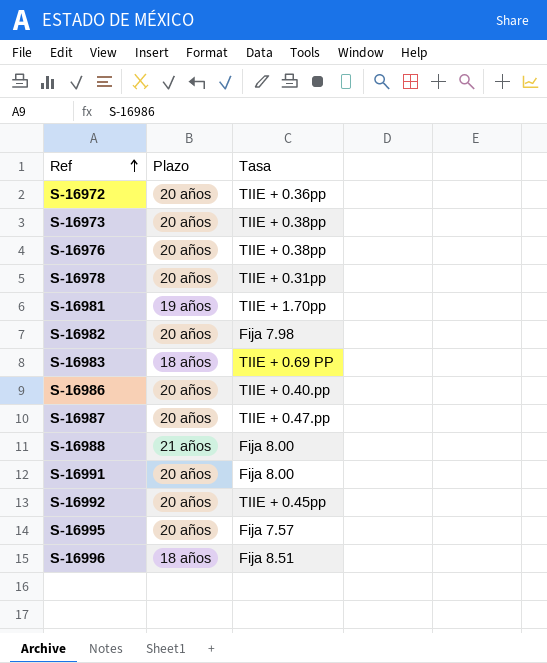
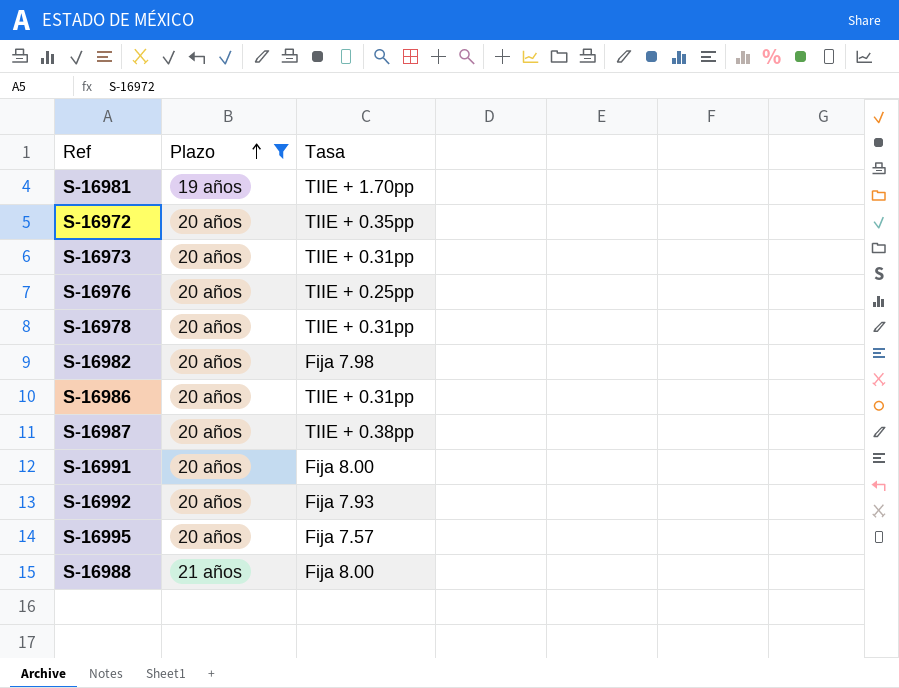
filter: none -> Plazo != 18 años
row order: Ref ascending -> Plazo ascending
S-16972 | Tasa: TIIE + 0.36pp -> TIIE + 0.35pp
S-16973 | Tasa: TIIE + 0.38pp -> TIIE + 0.31pp
S-16976 | Tasa: TIIE + 0.38pp -> TIIE + 0.25pp
S-16986 | Tasa: TIIE + 0.40.pp -> TIIE + 0.31pp
S-16987 | Tasa: TIIE + 0.47.pp -> TIIE + 0.38pp
S-16992 | Tasa: TIIE + 0.45pp -> Fija 7.93

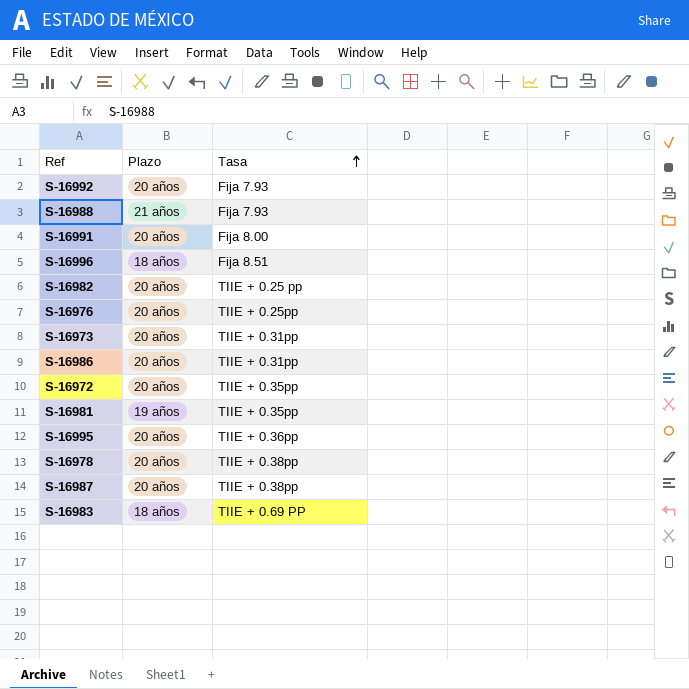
filter: Plazo != 18 años -> none
row order: Plazo ascending -> Tasa ascending
S-16988 | Tasa: Fija 8.00 -> Fija 7.93
S-16982 | Tasa: Fija 7.98 -> TIIE + 0.25 pp
S-16981 | Tasa: TIIE + 1.70pp -> TIIE + 0.35pp
S-16995 | Tasa: Fija 7.57 -> TIIE + 0.36pp
S-16978 | Tasa: TIIE + 0.31pp -> TIIE + 0.38pp

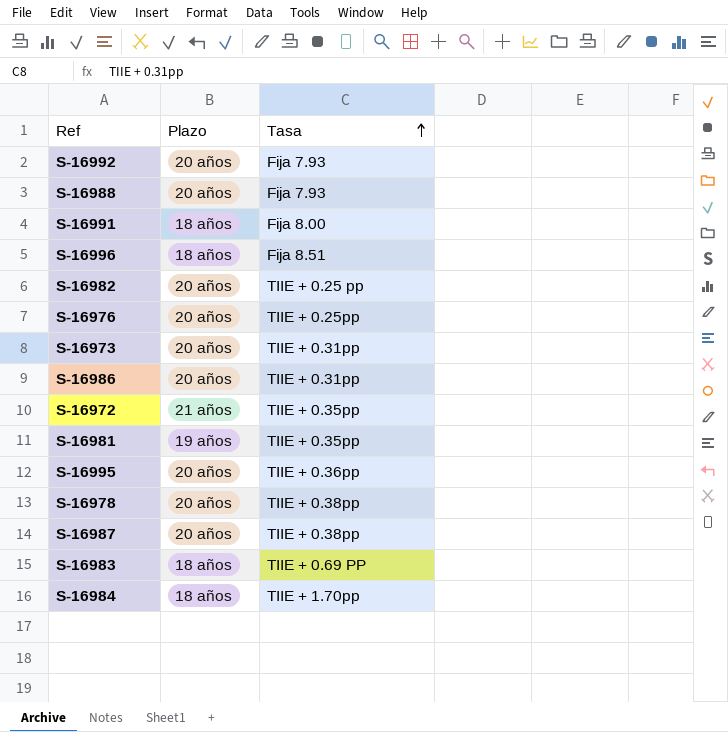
S-16988 | Plazo: 21 años -> 20 años
S-16991 | Plazo: 20 años -> 18 años
S-16972 | Plazo: 20 años -> 21 años
row S-16984: none -> 18 años | TIIE + 1.70pp

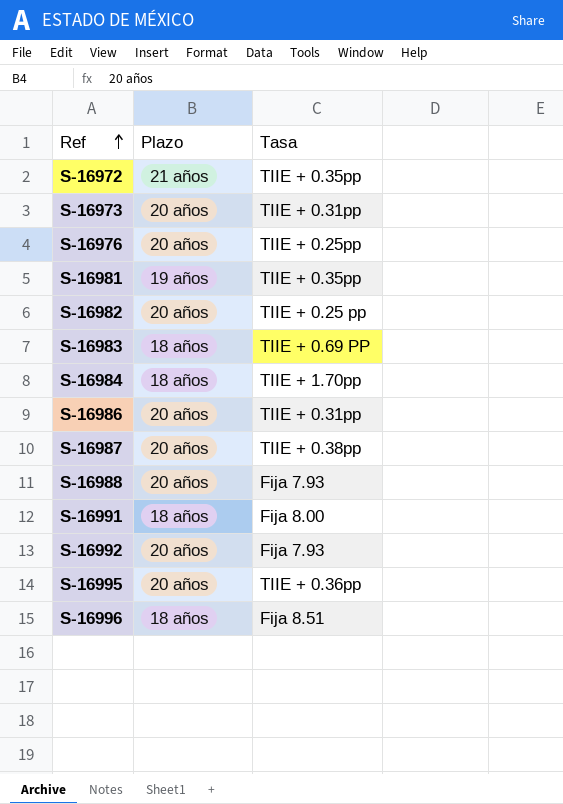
row order: Tasa ascending -> Ref ascending
row S-16978: 20 años | TIIE + 0.38pp -> none

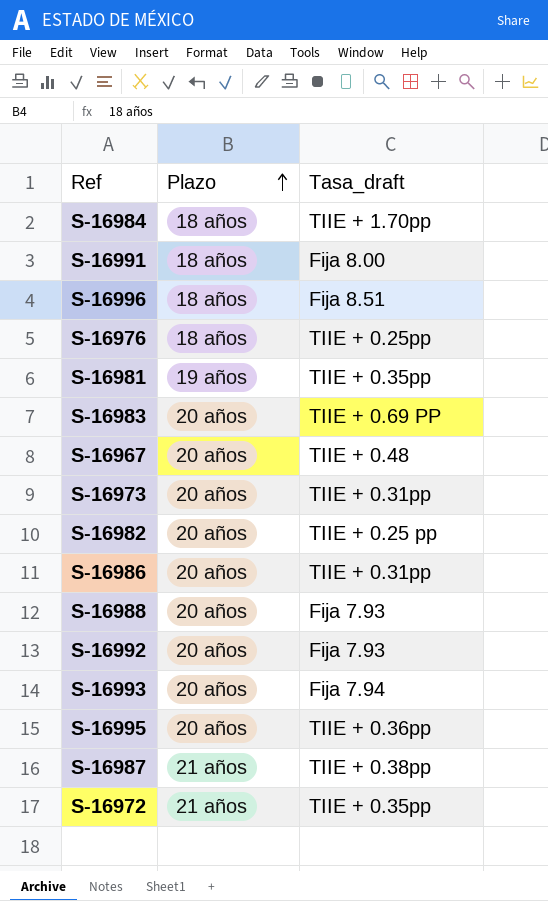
row order: Ref ascending -> Plazo ascending
column name: Tasa -> Tasa_draft
S-16976 | Plazo: 20 años -> 18 años
S-16983 | Plazo: 18 años -> 20 años
row S-16967: none -> 20 años | TIIE + 0.48
row S-16993: none -> 20 años | Fija 7.94
S-16987 | Plazo: 20 años -> 21 años

